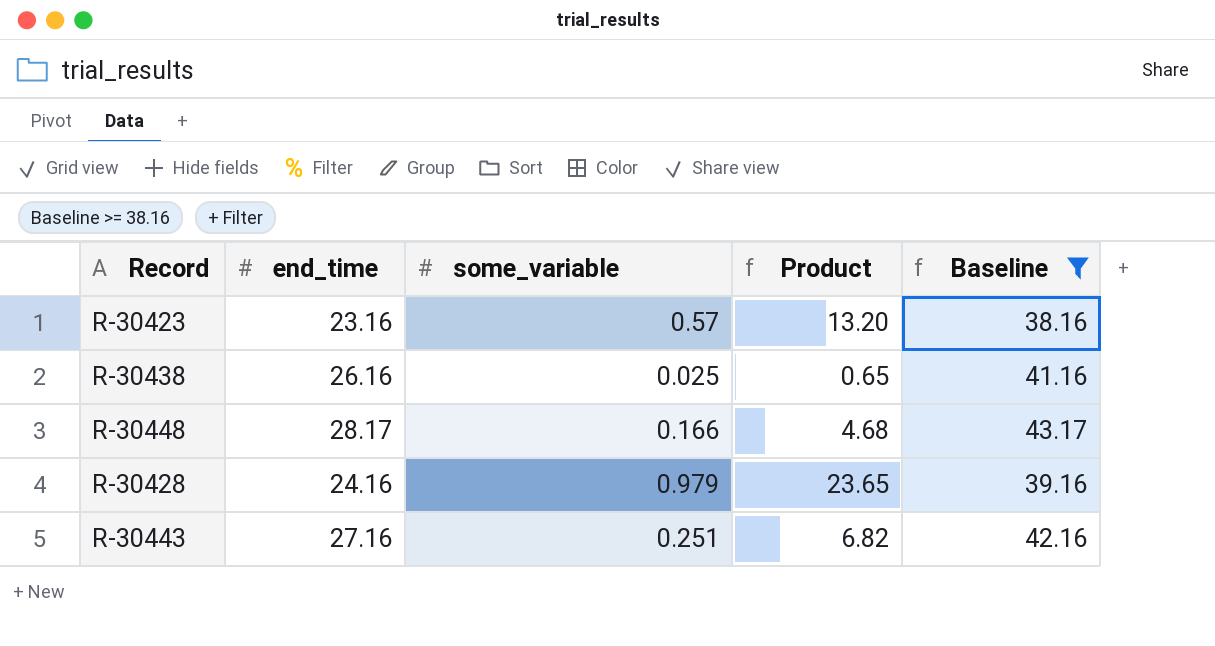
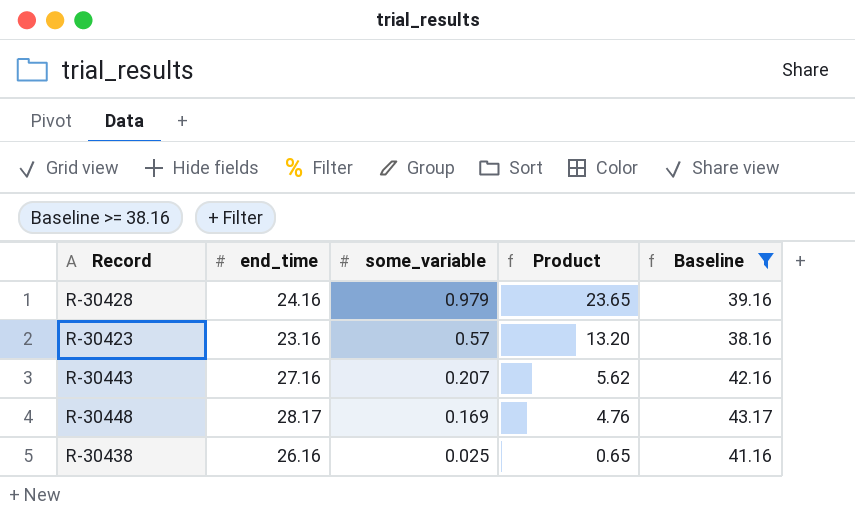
row order: none -> some_variable descending
R-30443 | some_variable: 0.251 -> 0.207
R-30443 | Product: 6.82 -> 5.62
R-30448 | some_variable: 0.166 -> 0.169
R-30448 | Product: 4.68 -> 4.76

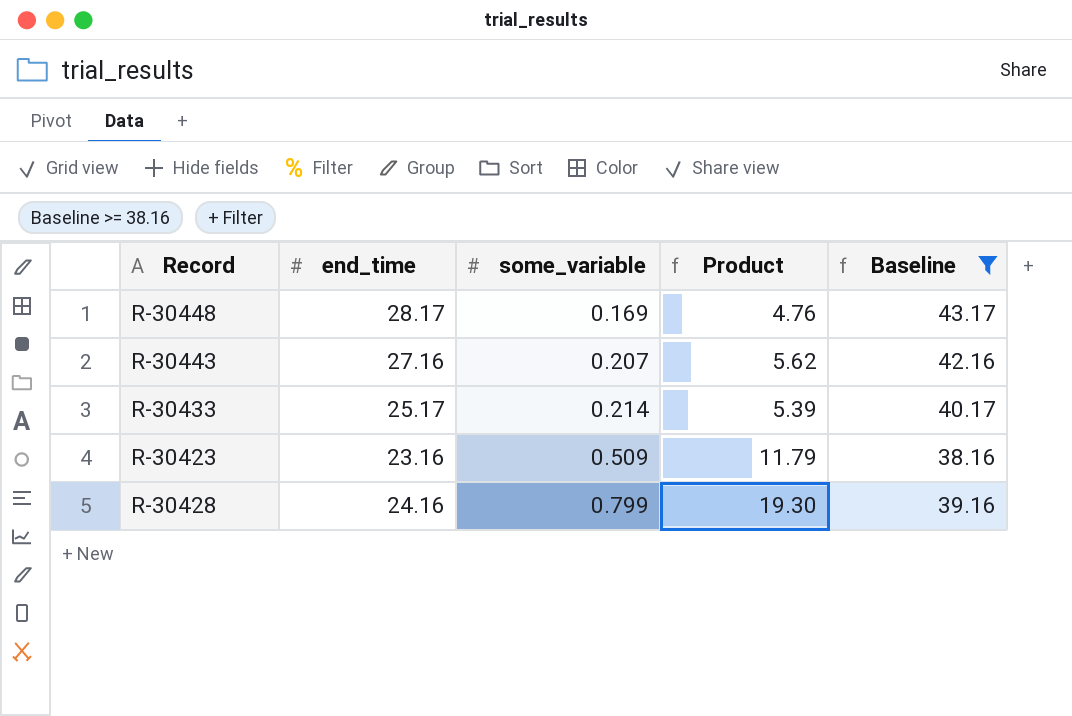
row order: some_variable descending -> some_variable ascending
row R-30438: 26.16 | 0.025 | 0.65 | 41.16 -> none
row R-30433: none -> 25.17 | 0.214 | 5.39 | 40.17
R-30423 | some_variable: 0.57 -> 0.509
R-30423 | Product: 13.20 -> 11.79
R-30428 | some_variable: 0.979 -> 0.799
R-30428 | Product: 23.65 -> 19.30

